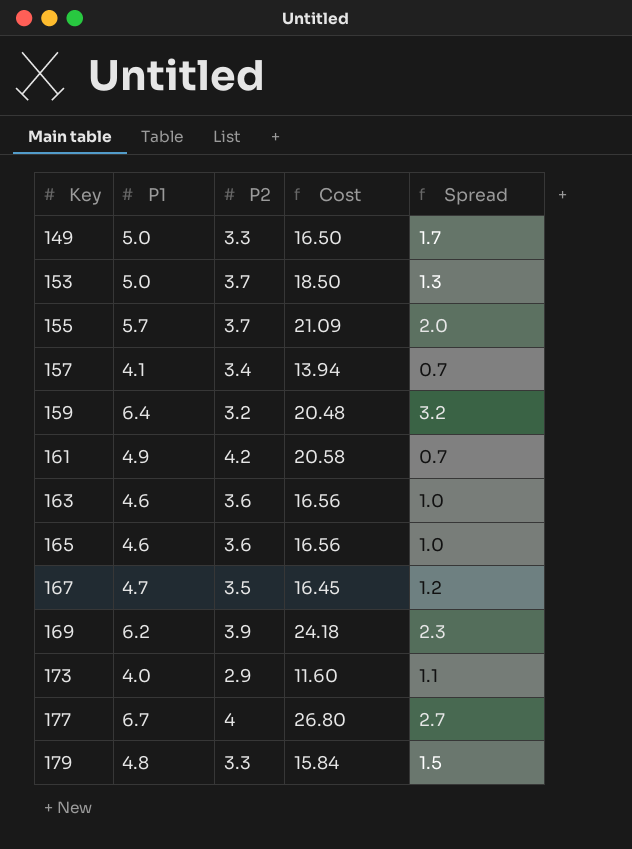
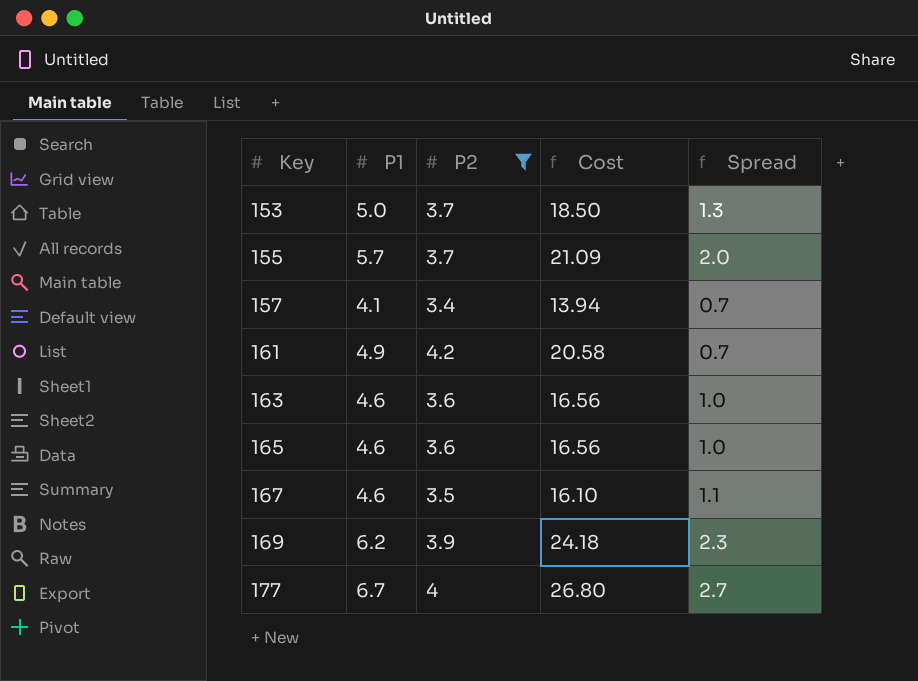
filter: none -> P2 >= 3.4
167 | P1: 4.7 -> 4.6
167 | Cost: 16.45 -> 16.10
167 | Spread: 1.2 -> 1.1

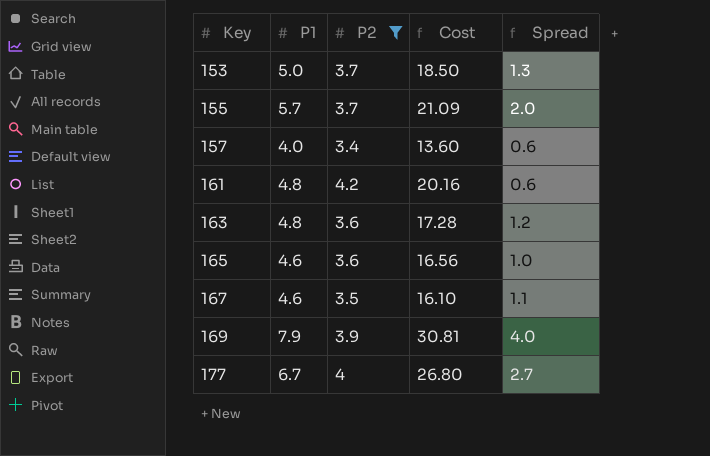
157 | P1: 4.1 -> 4.0
157 | Cost: 13.94 -> 13.60
157 | Spread: 0.7 -> 0.6
161 | P1: 4.9 -> 4.8
161 | Cost: 20.58 -> 20.16
161 | Spread: 0.7 -> 0.6
163 | P1: 4.6 -> 4.8
163 | Cost: 16.56 -> 17.28
163 | Spread: 1.0 -> 1.2
169 | P1: 6.2 -> 7.9
169 | Cost: 24.18 -> 30.81
169 | Spread: 2.3 -> 4.0

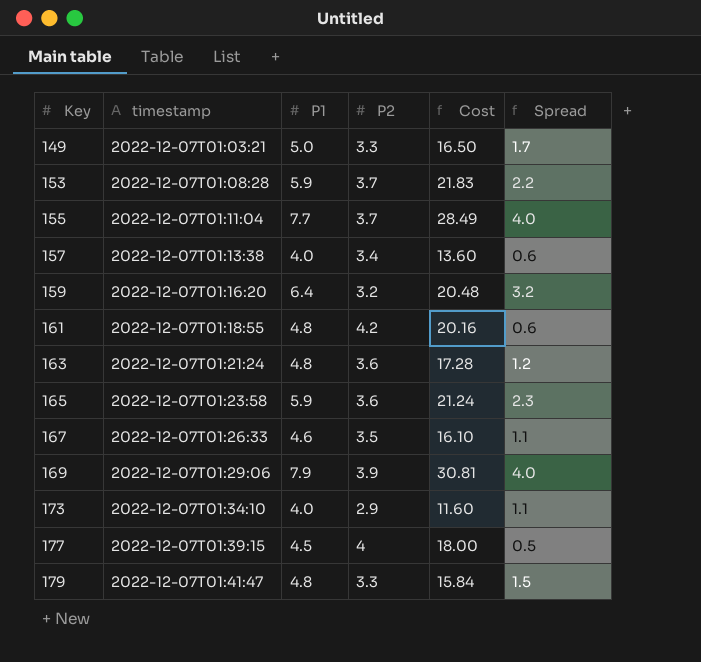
filter: P2 >= 3.4 -> none
column timestamp | position: none -> 2
153 | P1: 5.0 -> 5.9
153 | Cost: 18.50 -> 21.83
153 | Spread: 1.3 -> 2.2
155 | P1: 5.7 -> 7.7
155 | Cost: 21.09 -> 28.49
155 | Spread: 2.0 -> 4.0
165 | P1: 4.6 -> 5.9
165 | Cost: 16.56 -> 21.24
165 | Spread: 1.0 -> 2.3
177 | P1: 6.7 -> 4.5
177 | Cost: 26.80 -> 18.00
177 | Spread: 2.7 -> 0.5

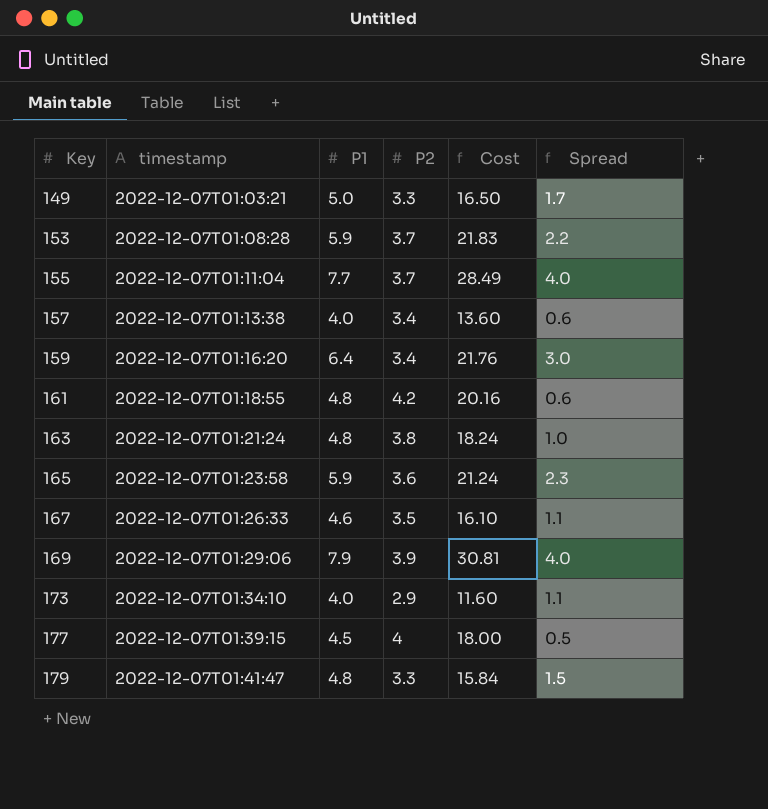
159 | P2: 3.2 -> 3.4
159 | Cost: 20.48 -> 21.76
159 | Spread: 3.2 -> 3.0
163 | P2: 3.6 -> 3.8
163 | Cost: 17.28 -> 18.24
163 | Spread: 1.2 -> 1.0

